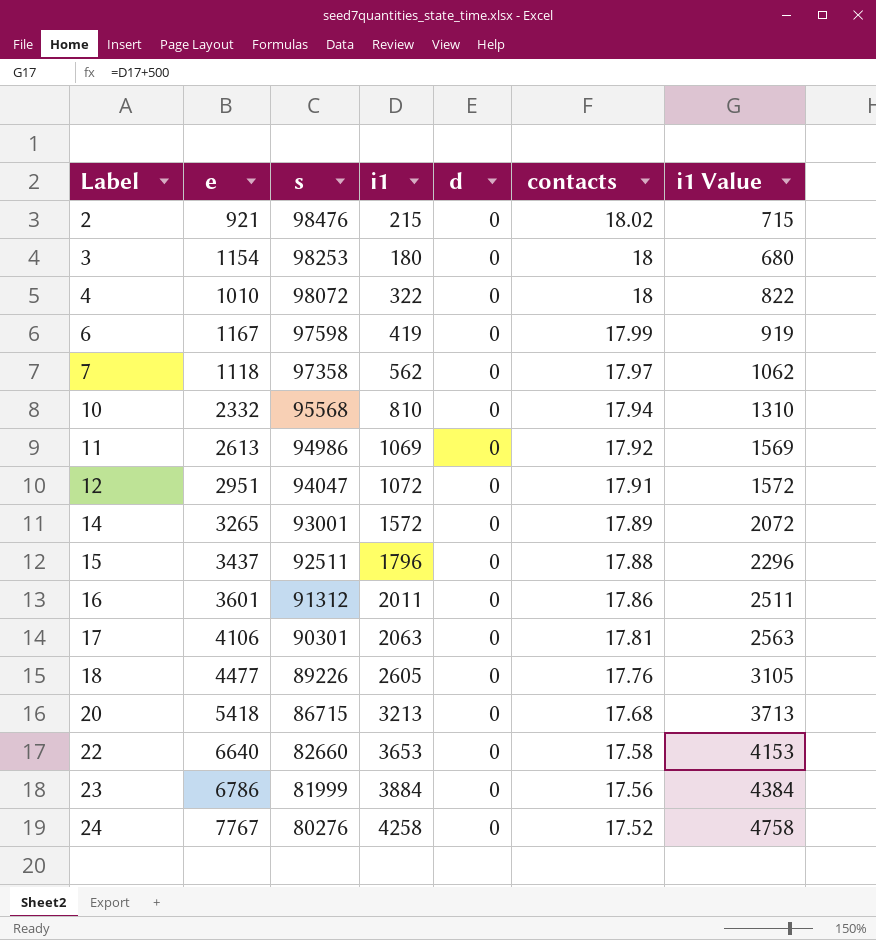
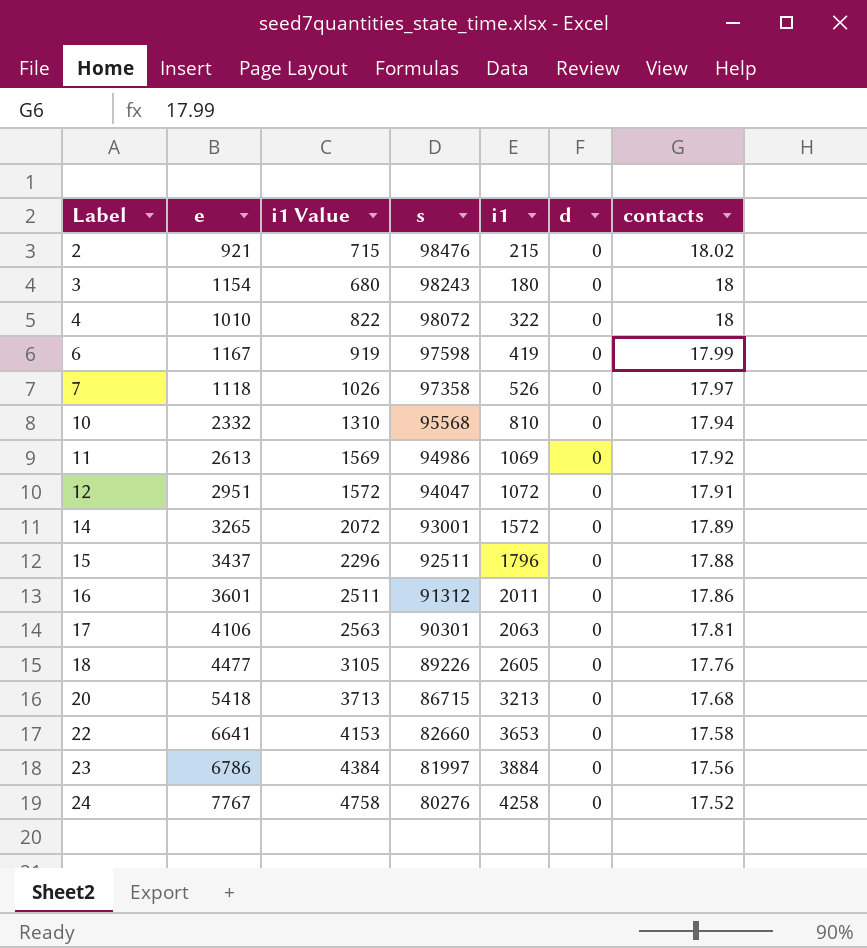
column i1 Value | position: 7 -> 3
3 | s: 98253 -> 98243
7 | i1 Value: 1062 -> 1026
7 | i1: 562 -> 526
22 | e: 6640 -> 6641
23 | s: 81999 -> 81997

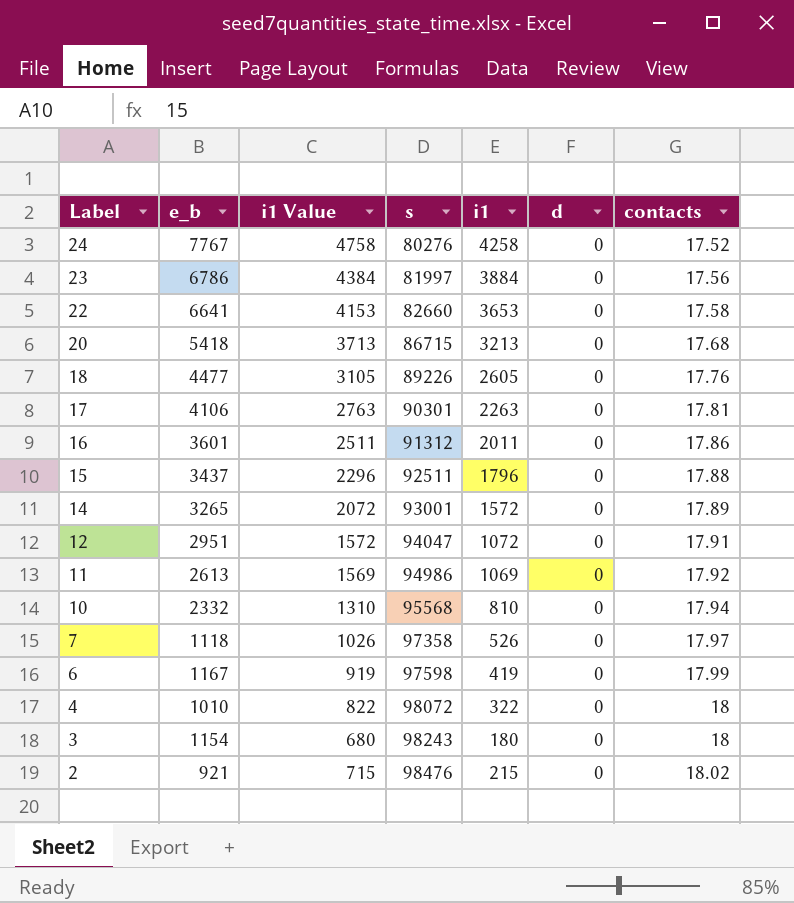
row order: Label ascending -> Label descending
column name: e -> e_b
17 | i1 Value: 2563 -> 2763
17 | i1: 2063 -> 2263

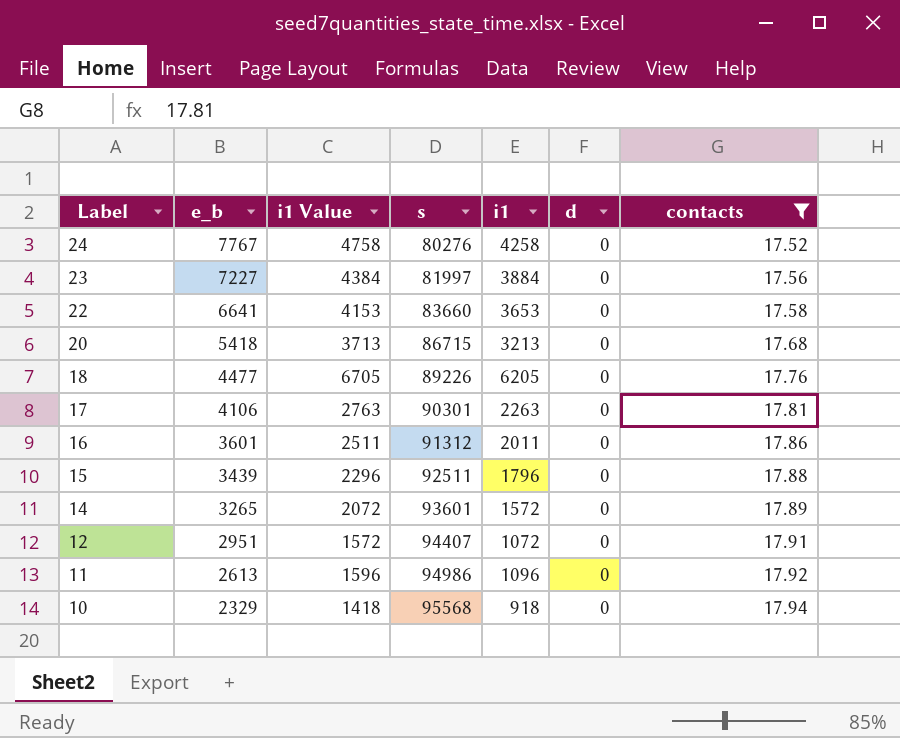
filter: none -> contacts <= 17.94
23 | e_b: 6786 -> 7227
22 | s: 82660 -> 83660
18 | i1 Value: 3105 -> 6705
18 | i1: 2605 -> 6205
15 | e_b: 3437 -> 3439
14 | s: 93001 -> 93601
12 | s: 94047 -> 94407
11 | i1 Value: 1569 -> 1596
11 | i1: 1069 -> 1096
10 | e_b: 2332 -> 2329
10 | i1 Value: 1310 -> 1418
10 | i1: 810 -> 918

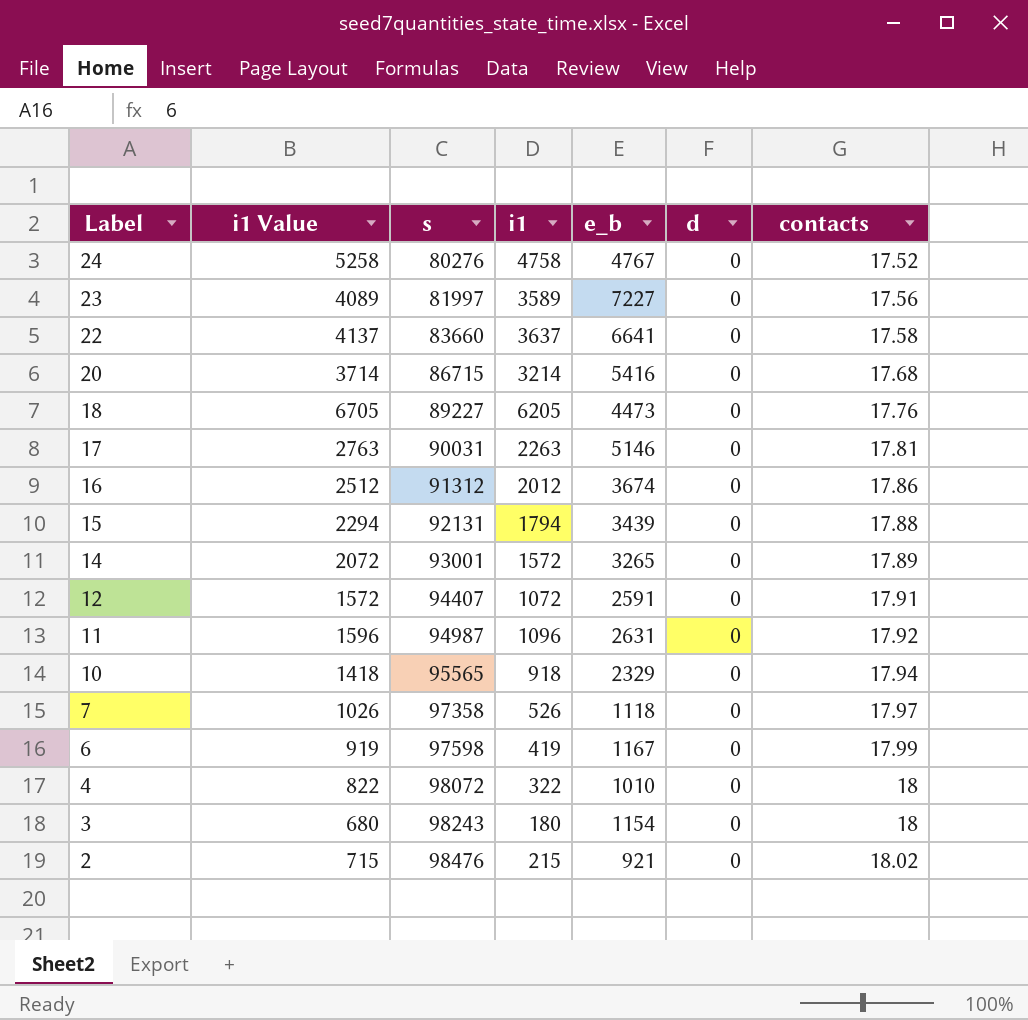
filter: contacts <= 17.94 -> none
column e_b | position: 2 -> 5
24 | i1 Value: 4758 -> 5258
24 | i1: 4258 -> 4758
24 | e_b: 7767 -> 4767
23 | i1 Value: 4384 -> 4089
23 | i1: 3884 -> 3589
22 | i1 Value: 4153 -> 4137
22 | i1: 3653 -> 3637
20 | i1 Value: 3713 -> 3714
20 | i1: 3213 -> 3214
20 | e_b: 5418 -> 5416
18 | s: 89226 -> 89227
18 | e_b: 4477 -> 4473
17 | s: 90301 -> 90031
17 | e_b: 4106 -> 5146
16 | i1 Value: 2511 -> 2512
16 | i1: 2011 -> 2012
16 | e_b: 3601 -> 3674
15 | i1 Value: 2296 -> 2294
15 | s: 92511 -> 92131
15 | i1: 1796 -> 1794
14 | s: 93601 -> 93001
12 | e_b: 2951 -> 2591
11 | s: 94986 -> 94987
11 | e_b: 2613 -> 2631
10 | s: 95568 -> 95565

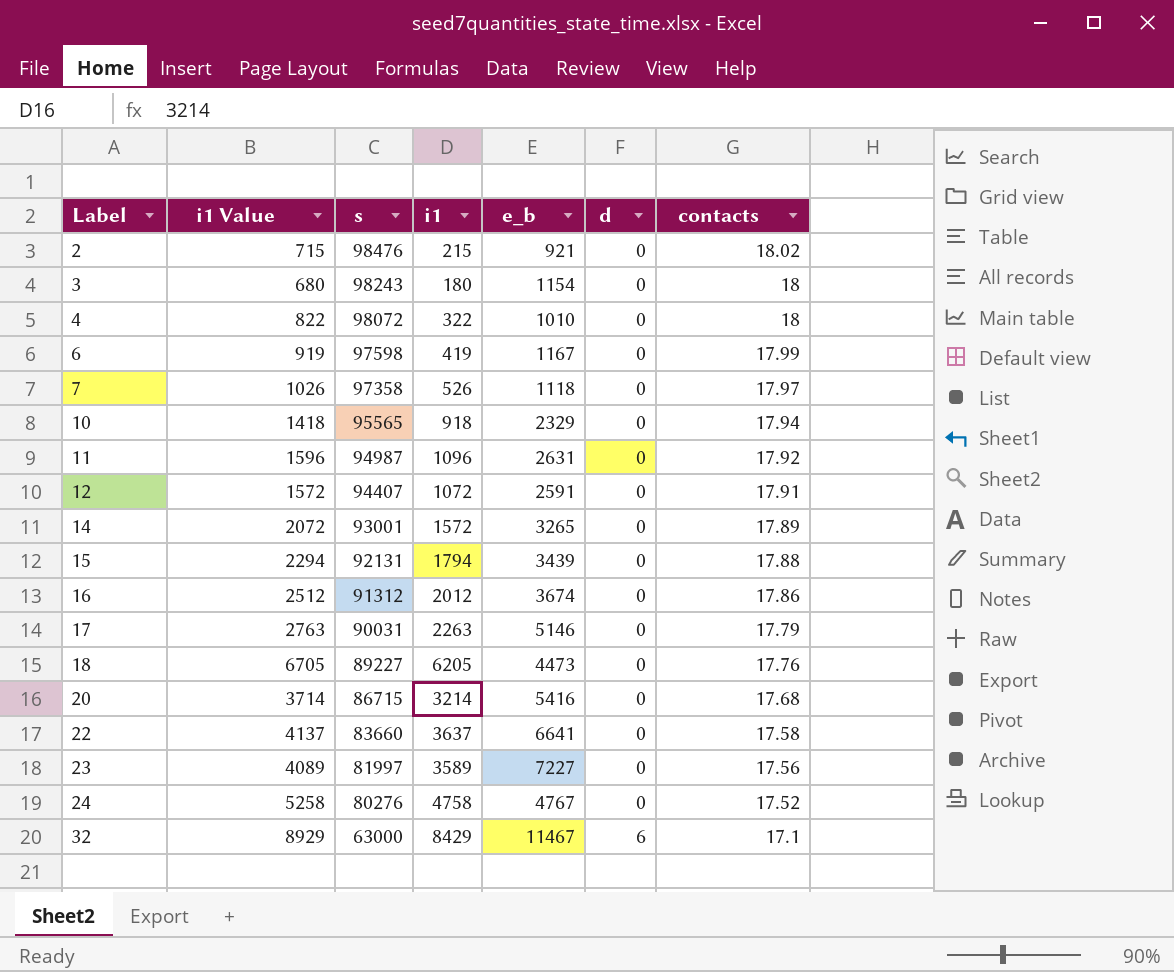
row order: Label descending -> Label ascending
17 | contacts: 17.81 -> 17.79
row 32: none -> 8929 | 63000 | 8429 | 11467 | 6 | 17.1

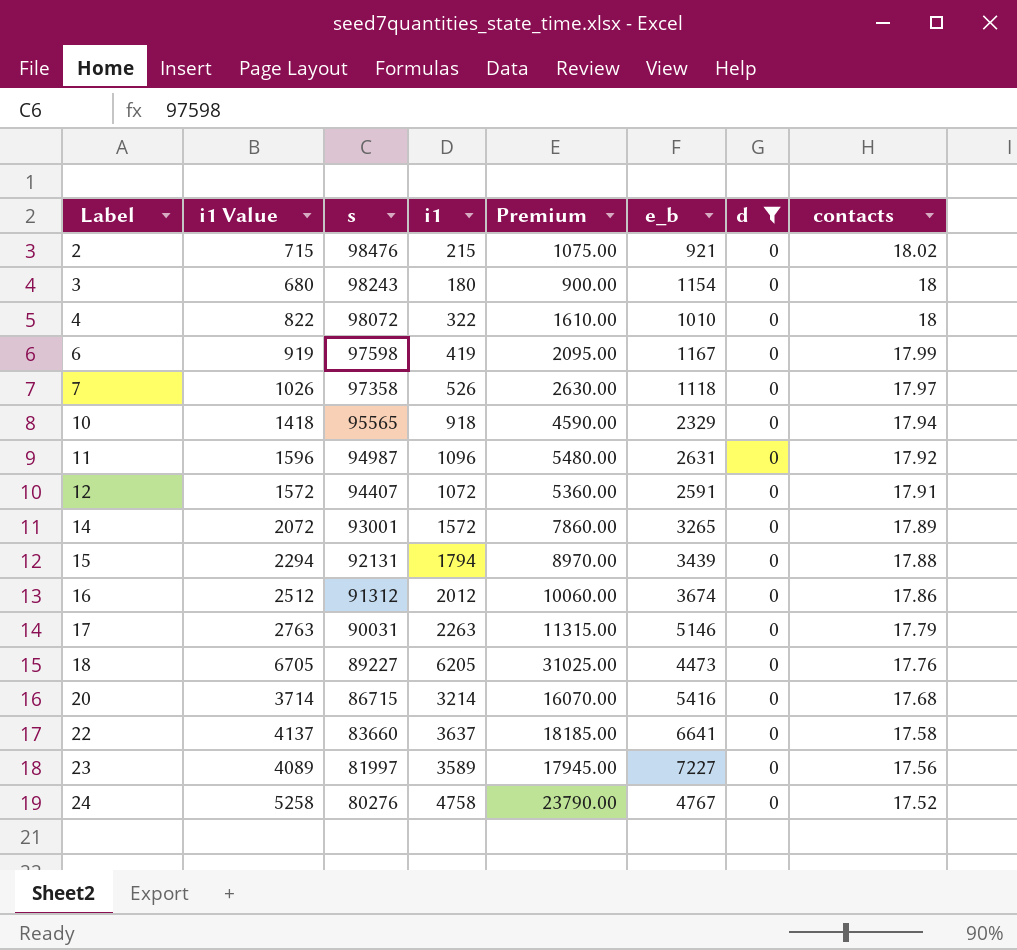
filter: none -> d = 0
column Premium | formula: none -> [i1] * 5

